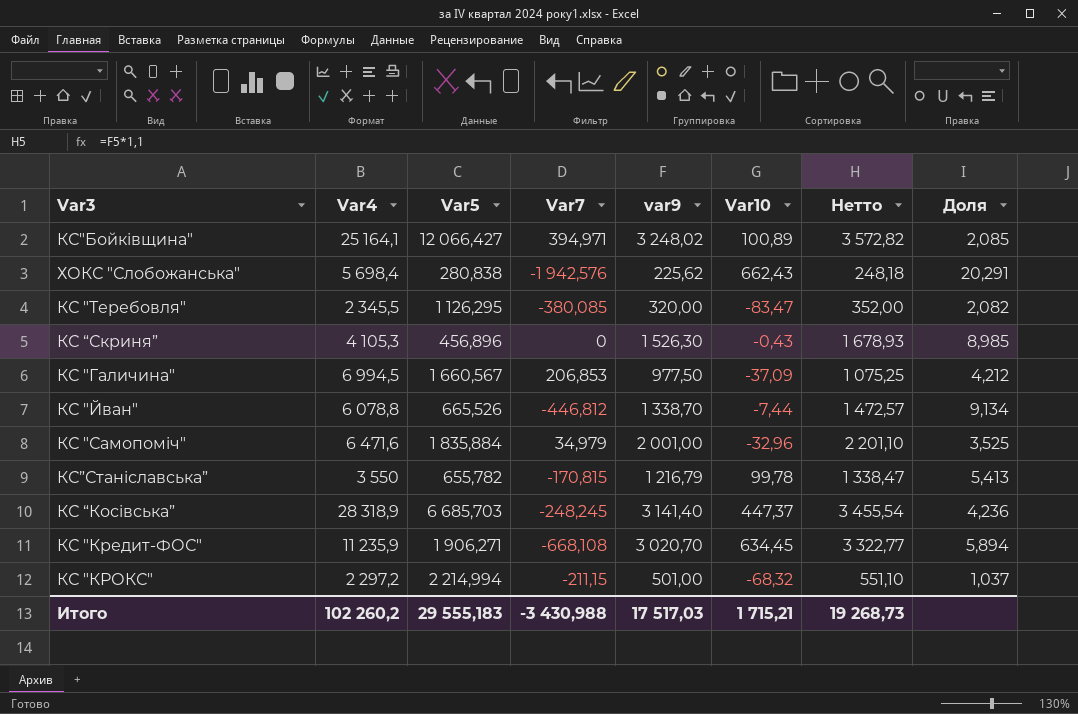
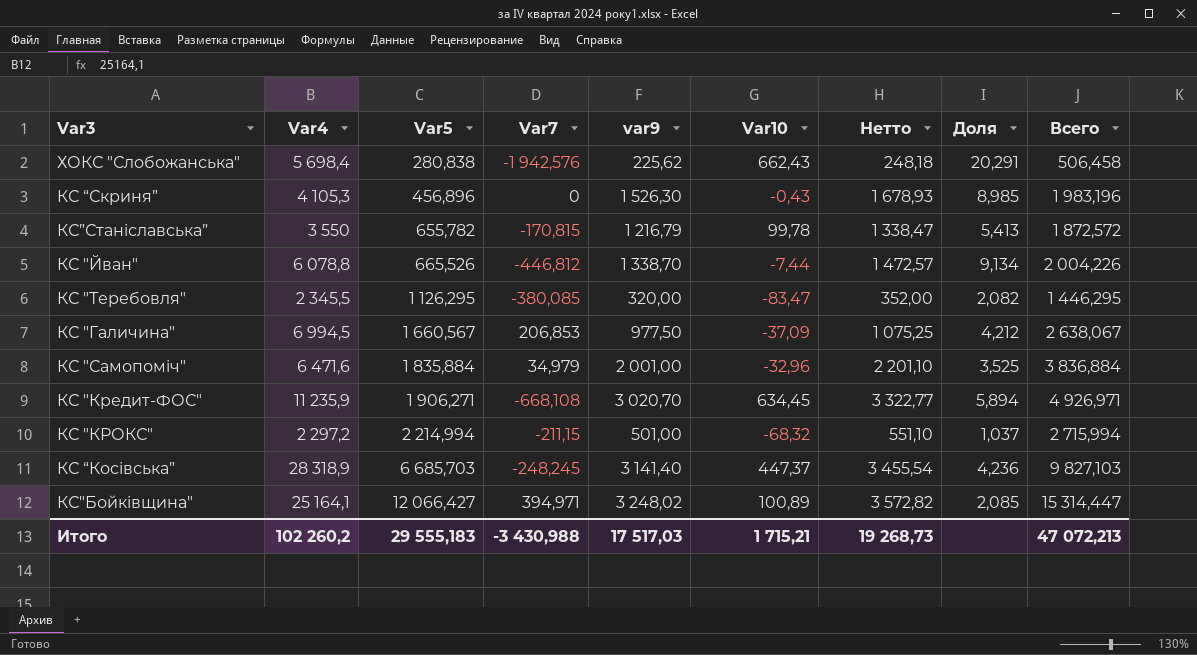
row order: none -> Var5 ascending
column Всего | formula: none -> [Var5] + [var9]

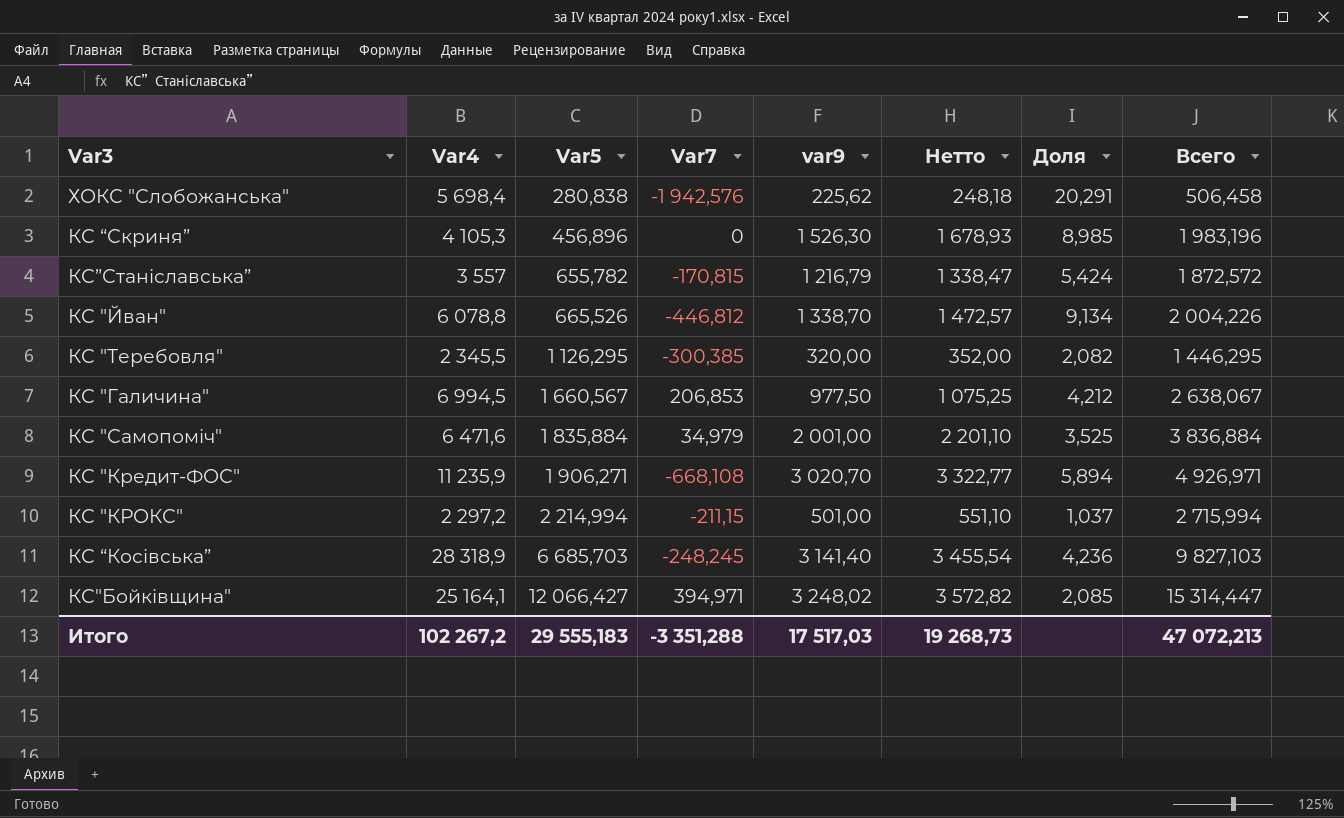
column Var10 | position: 6 -> none
КС”Станіславська” | Var4: 3 550 -> 3 557
КС”Станіславська” | Доля: 5,413 -> 5,424
КС "Теребовля" | Var7: -380,085 -> -300,385
Итого | Var4: 102 260,2 -> 102 267,2
Итого | Var7: -3 430,988 -> -3 351,288

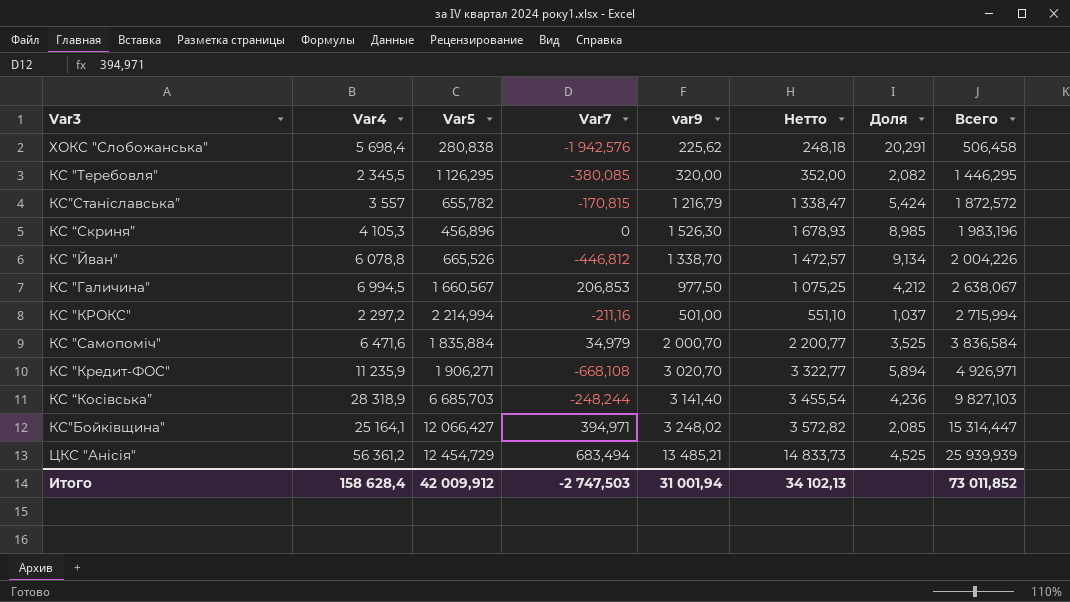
row order: Var5 ascending -> Всего ascending
КС "Теребовля" | Var7: -300,385 -> -380,085
КС "КРОКС" | Var7: -211,15 -> -211,16
КС "Самопоміч" | var9: 2 001,00 -> 2 000,70
КС "Самопоміч" | Нетто: 2 201,10 -> 2 200,77
КС "Самопоміч" | Всего: 3 836,884 -> 3 836,584
КС “Косівська” | Var7: -248,245 -> -248,244
row ЦКС "Анісія": none -> 56 361,2 | 12 454,729 | 683,494 | 13 485,21 | 14 833,73 | 4,525 | 25 939,939
Итого | Var4: 102 267,2 -> 158 628,4
Итого | Var5: 29 555,183 -> 42 009,912
Итого | Var7: -3 351,288 -> -2 747,503
Итого | var9: 17 517,03 -> 31 001,94
Итого | Нетто: 19 268,73 -> 34 102,13
Итого | Всего: 47 072,213 -> 73 011,852

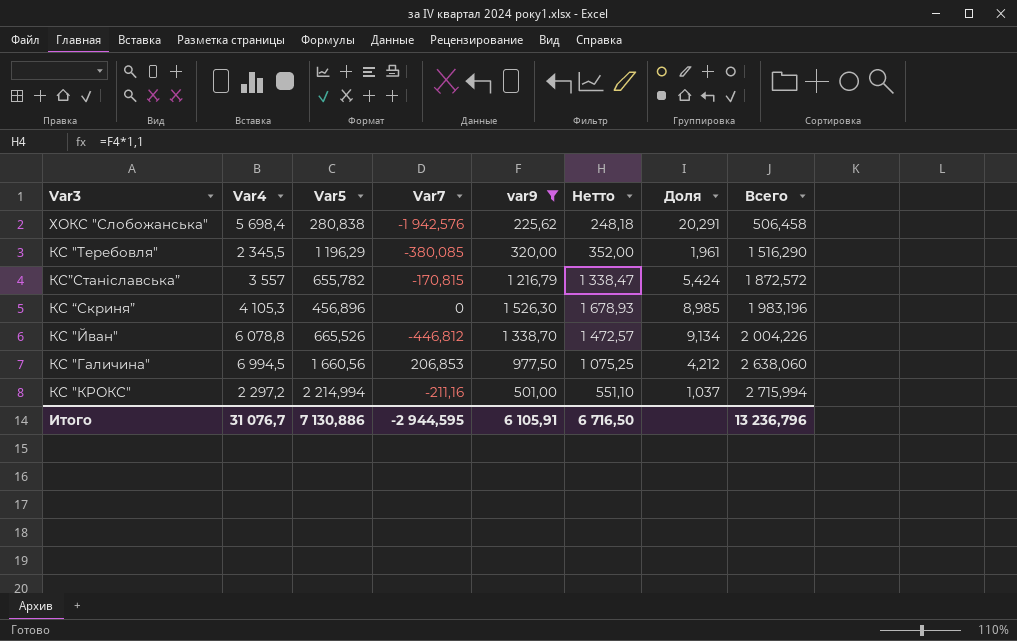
filter: none -> var9 <= 1 526,30
КС "Теребовля" | Var5: 1 126,295 -> 1 196,29
КС "Теребовля" | Доля: 2,082 -> 1,961
КС "Теребовля" | Всего: 1 446,295 -> 1 516,290
КС "Галичина" | Var5: 1 660,567 -> 1 660,56
КС "Галичина" | Всего: 2 638,067 -> 2 638,060
Итого | Var4: 158 628,4 -> 31 076,7
Итого | Var5: 42 009,912 -> 7 130,886
Итого | Var7: -2 747,503 -> -2 944,595
Итого | var9: 31 001,94 -> 6 105,91
Итого | Нетто: 34 102,13 -> 6 716,50
Итого | Всего: 73 011,852 -> 13 236,796

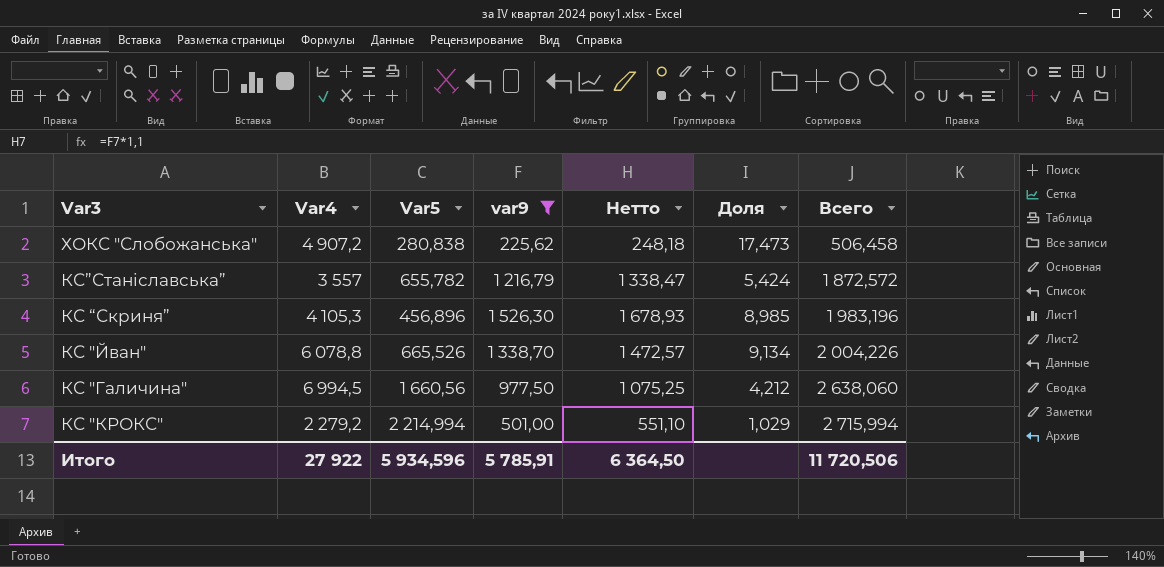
column Var7 | position: 4 -> none
row КС "Теребовля": 2 345,5 | 1 196,29 | -380,085 | 320,00 | 352,00 | 1,961 | 1 516,290 -> none
ХОКС "Слобожанська" | Var4: 5 698,4 -> 4 907,2
ХОКС "Слобожанська" | Доля: 20,291 -> 17,473
КС "КРОКС" | Var4: 2 297,2 -> 2 279,2
КС "КРОКС" | Доля: 1,037 -> 1,029
Итого | Var4: 31 076,7 -> 27 922
Итого | Var5: 7 130,886 -> 5 934,596
Итого | var9: 6 105,91 -> 5 785,91
Итого | Нетто: 6 716,50 -> 6 364,50
Итого | Всего: 13 236,796 -> 11 720,506

